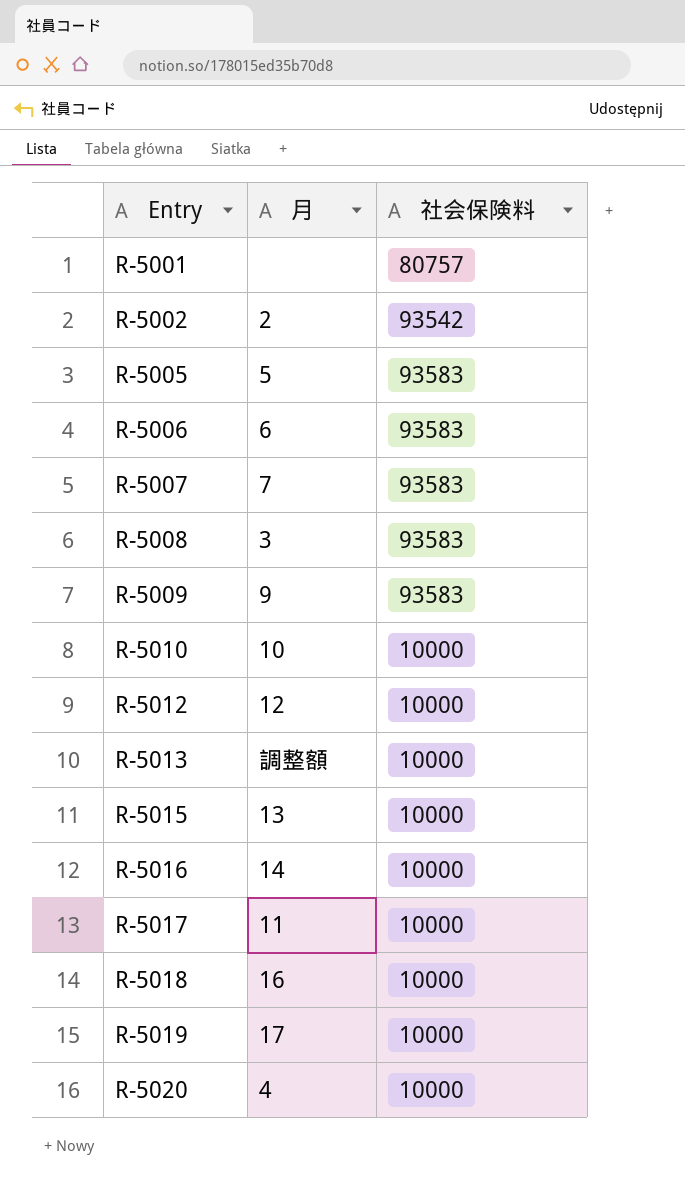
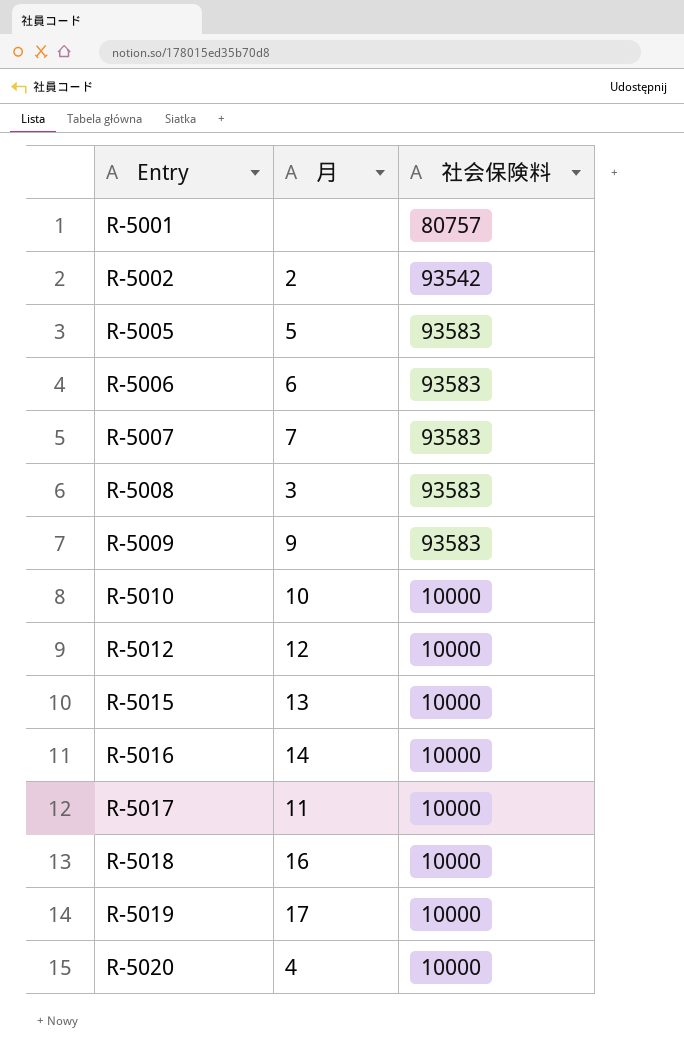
row R-5013: 調整額 | 10000 -> none

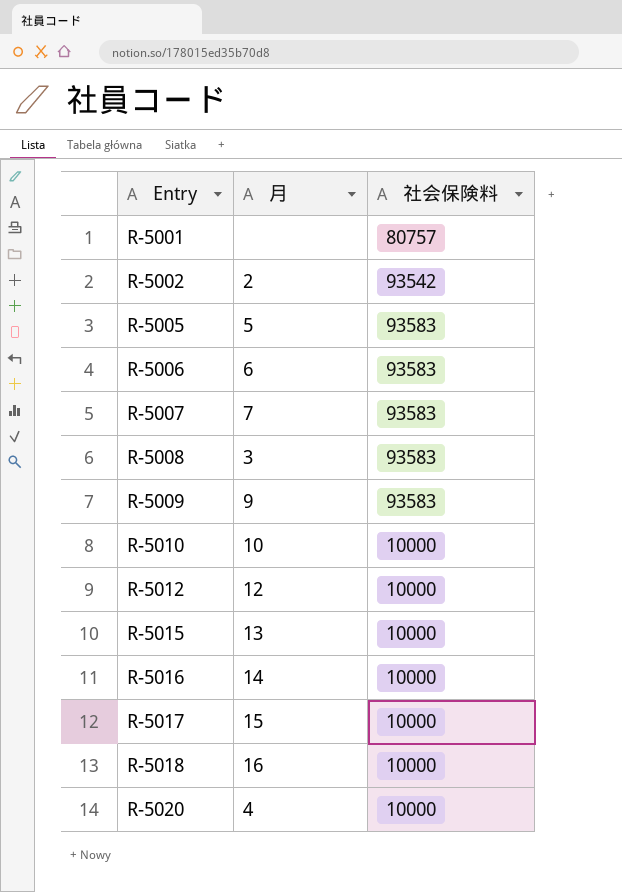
row R-5019: 17 | 10000 -> none
R-5017 | 月: 11 -> 15

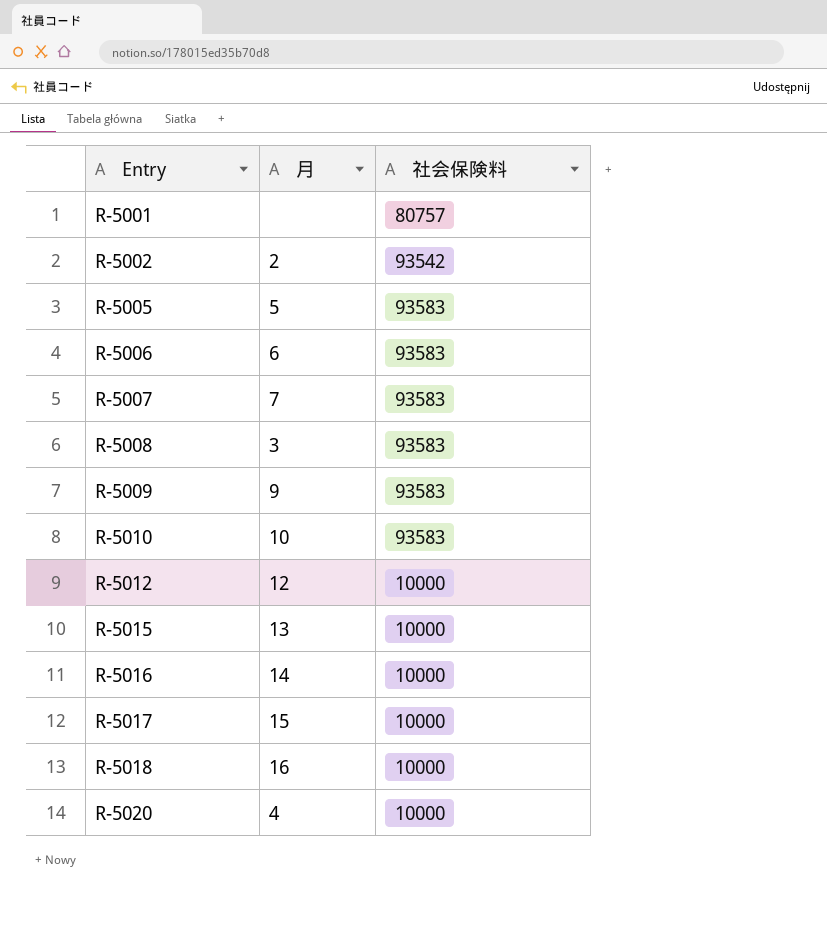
R-5010 | 社会保険料: 10000 -> 93583

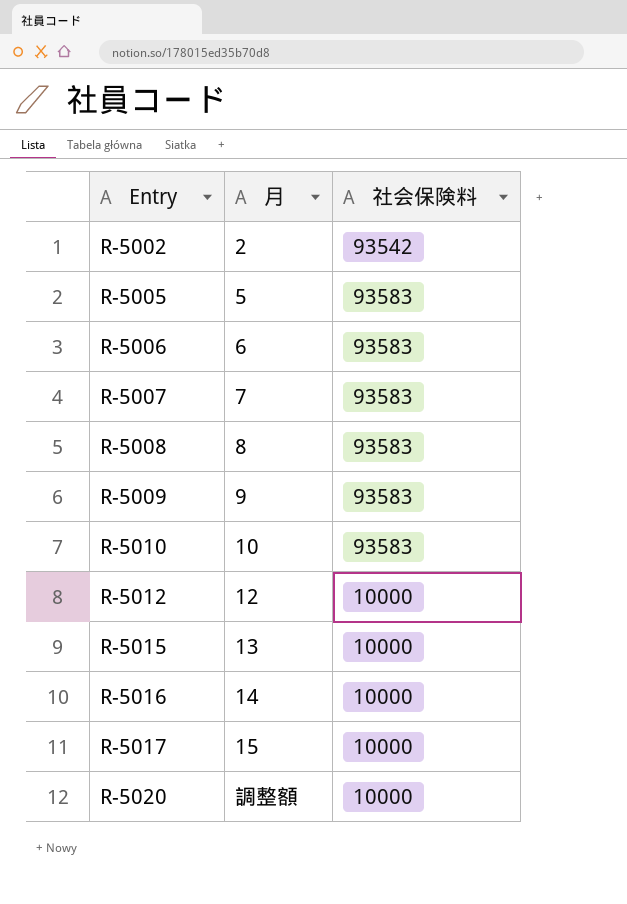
row R-5001: none | 80757 -> none
row R-5018: 16 | 10000 -> none
R-5008 | 月: 3 -> 8
R-5020 | 月: 4 -> 調整額

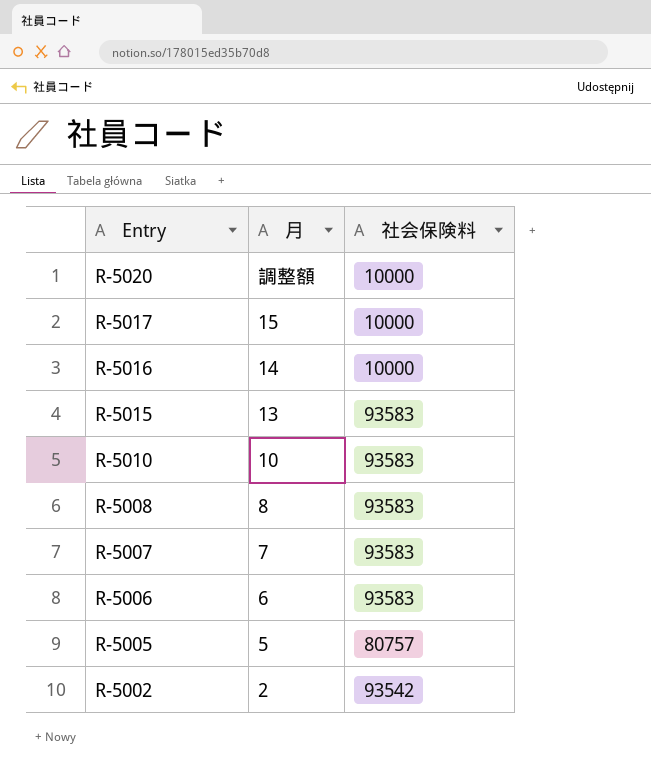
row order: Entry ascending -> Entry descending
row R-5009: 9 | 93583 -> none
row R-5012: 12 | 10000 -> none
R-5015 | 社会保険料: 10000 -> 93583
R-5005 | 社会保険料: 93583 -> 80757

